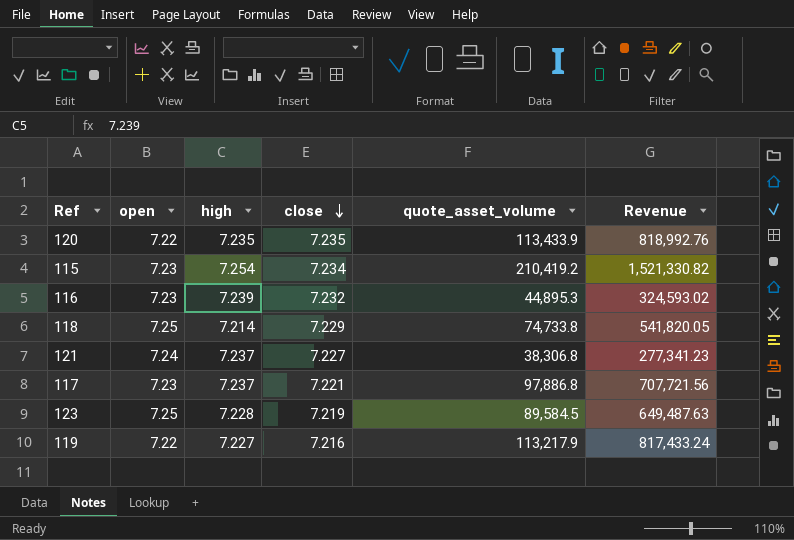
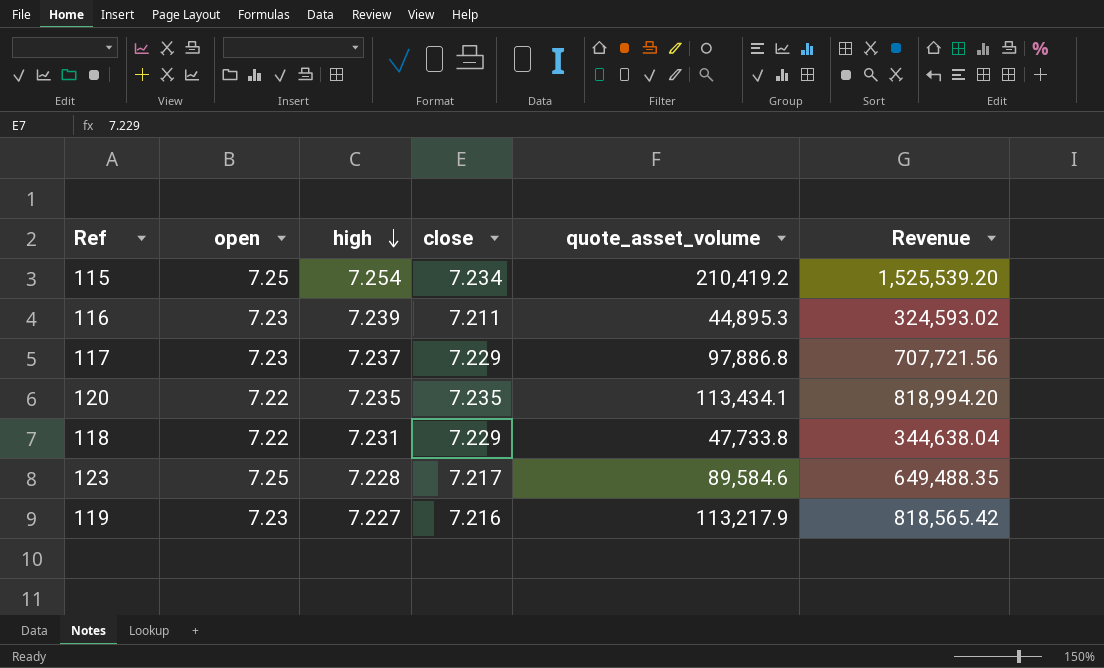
row order: close descending -> high descending
row 121: 7.24 | 7.237 | 7.227 | 38,306.8 | 277,341.23 -> none
115 | open: 7.23 -> 7.25
115 | Revenue: 1,521,330.82 -> 1,525,539.20
116 | close: 7.232 -> 7.211
117 | close: 7.221 -> 7.229
120 | quote_asset_volume: 113,433.9 -> 113,434.1
120 | Revenue: 818,992.76 -> 818,994.20
118 | open: 7.25 -> 7.22
118 | high: 7.214 -> 7.231
118 | quote_asset_volume: 74,733.8 -> 47,733.8
118 | Revenue: 541,820.05 -> 344,638.04
123 | close: 7.219 -> 7.217
123 | quote_asset_volume: 89,584.5 -> 89,584.6
123 | Revenue: 649,487.63 -> 649,488.35
119 | open: 7.22 -> 7.23
119 | Revenue: 817,433.24 -> 818,565.42

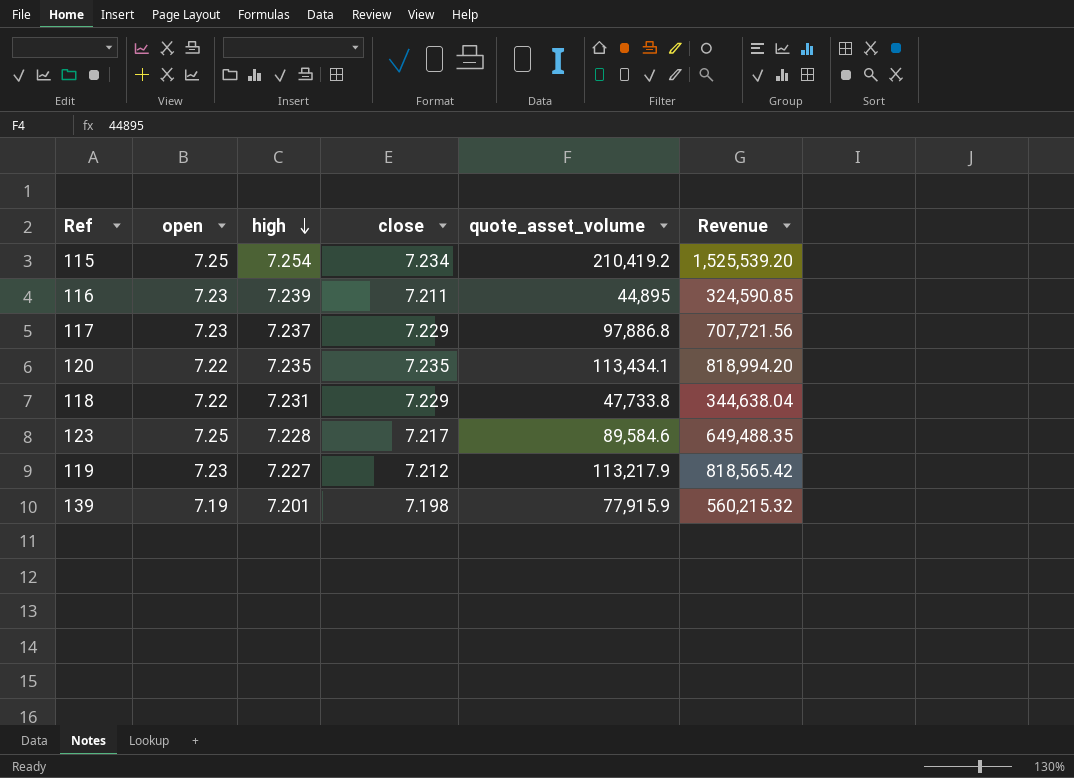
116 | quote_asset_volume: 44,895.3 -> 44,895
116 | Revenue: 324,593.02 -> 324,590.85
119 | close: 7.216 -> 7.212
row 139: none -> 7.19 | 7.201 | 7.198 | 77,915.9 | 560,215.32

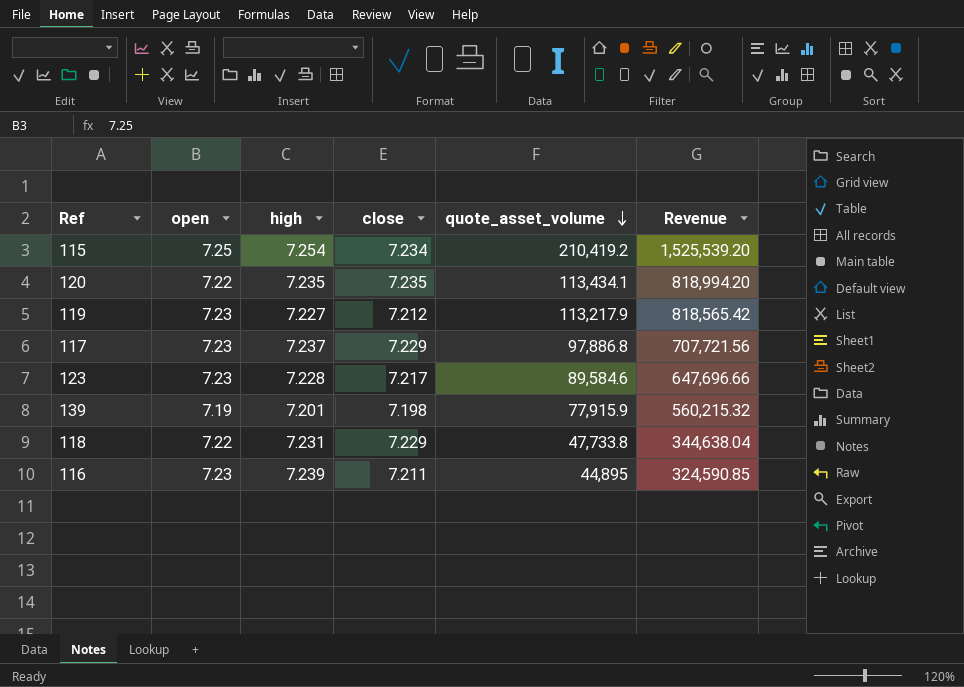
row order: high descending -> quote_asset_volume descending
123 | open: 7.25 -> 7.23
123 | Revenue: 649,488.35 -> 647,696.66

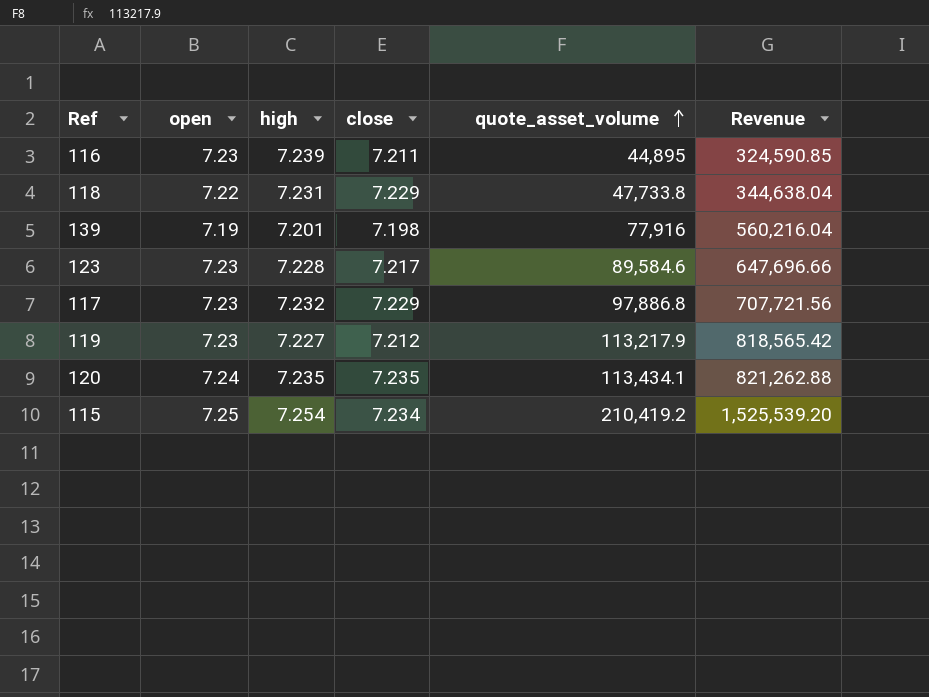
row order: quote_asset_volume descending -> quote_asset_volume ascending
139 | quote_asset_volume: 77,915.9 -> 77,916
139 | Revenue: 560,215.32 -> 560,216.04
117 | high: 7.237 -> 7.232
120 | open: 7.22 -> 7.24
120 | Revenue: 818,994.20 -> 821,262.88

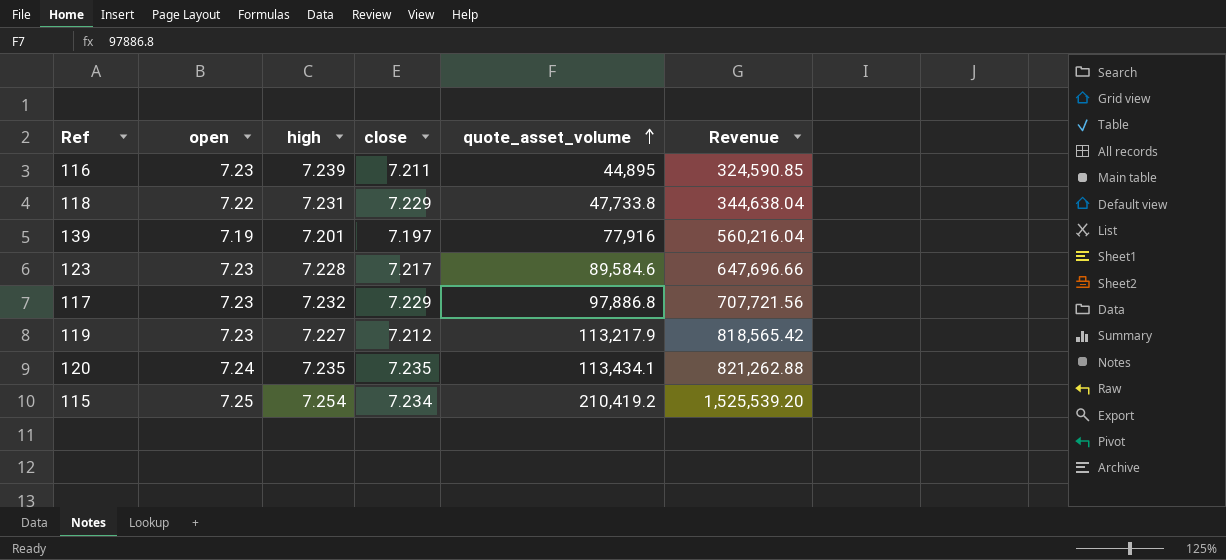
139 | close: 7.198 -> 7.197

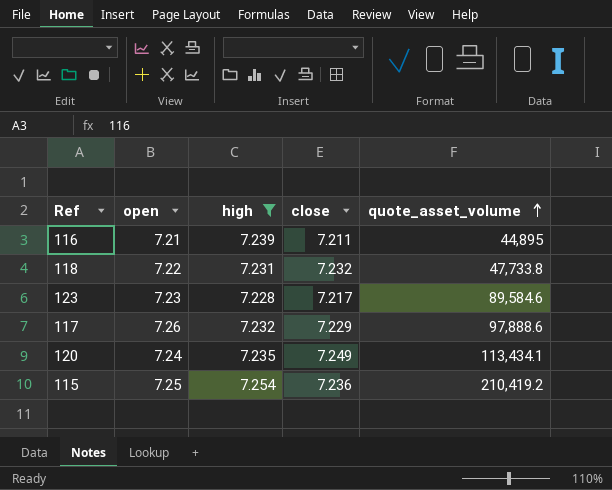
filter: none -> high >= 7.228
column Revenue | formula: [open] * [quote_asset_volume] -> none
116 | open: 7.23 -> 7.21
118 | close: 7.229 -> 7.232
117 | open: 7.23 -> 7.26
117 | quote_asset_volume: 97,886.8 -> 97,888.6
120 | close: 7.235 -> 7.249
115 | close: 7.234 -> 7.236

